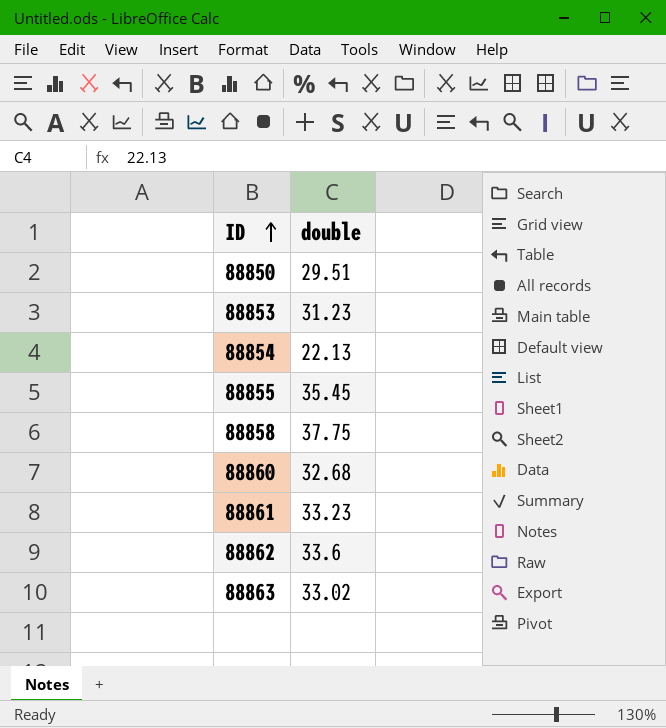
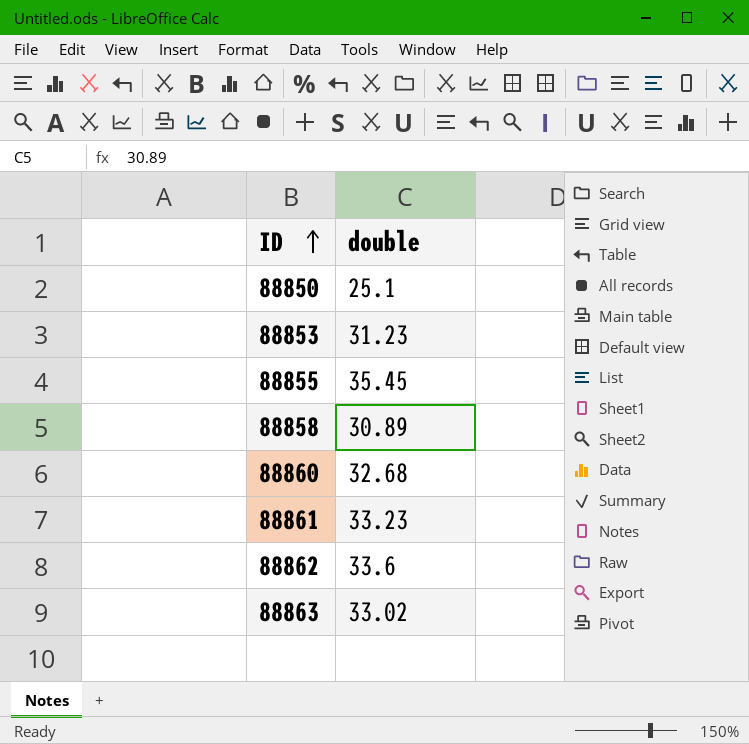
row 88854: 22.13 -> none
88850 | double: 29.51 -> 25.1
88858 | double: 37.75 -> 30.89

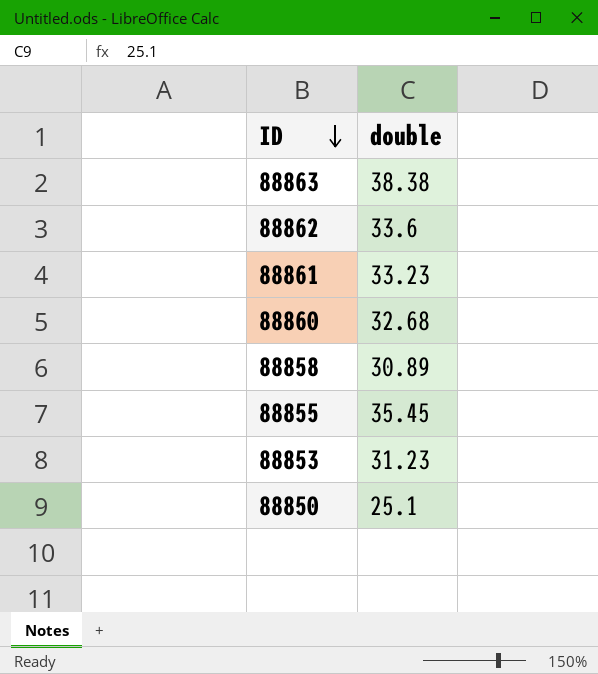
row order: ID ascending -> ID descending
88863 | double: 33.02 -> 38.38

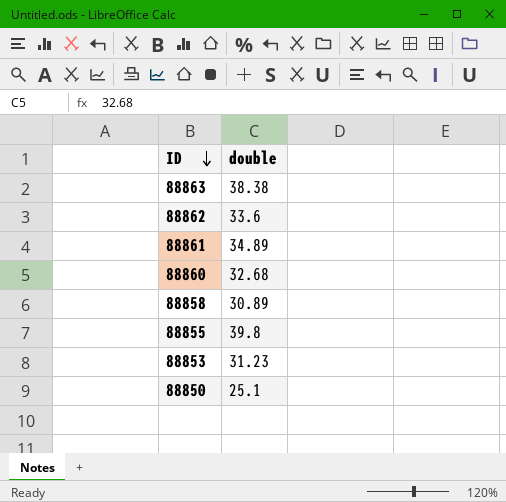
88861 | double: 33.23 -> 34.89
88855 | double: 35.45 -> 39.8

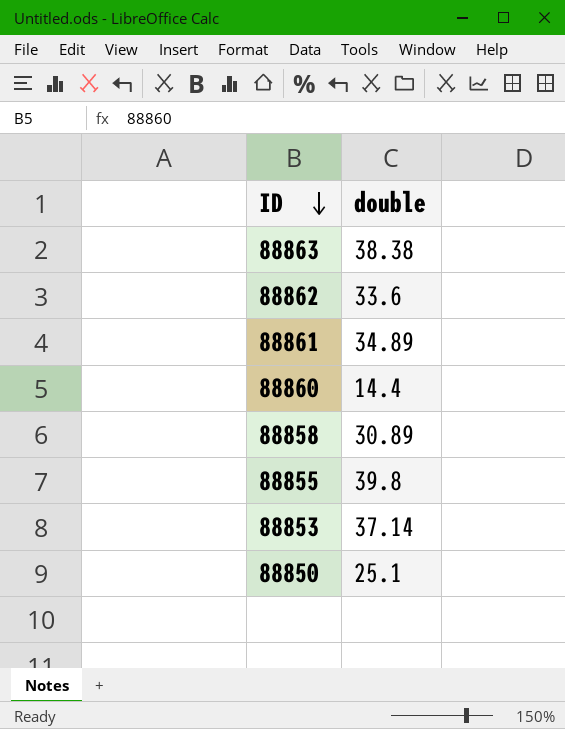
88860 | double: 32.68 -> 14.4
88853 | double: 31.23 -> 37.14

